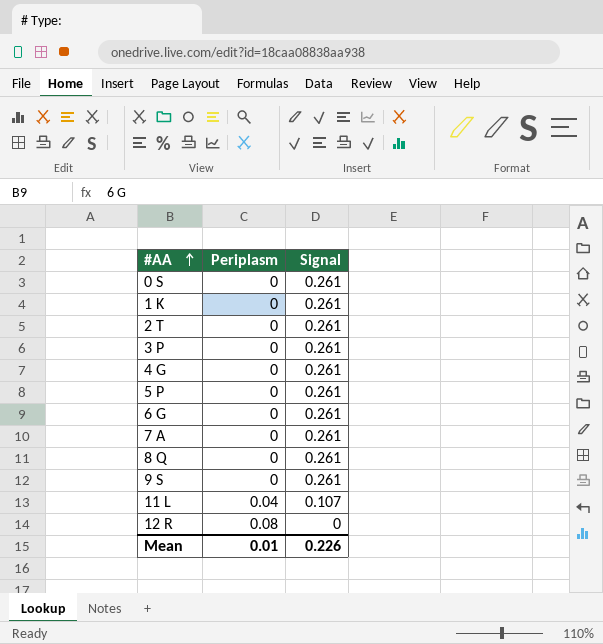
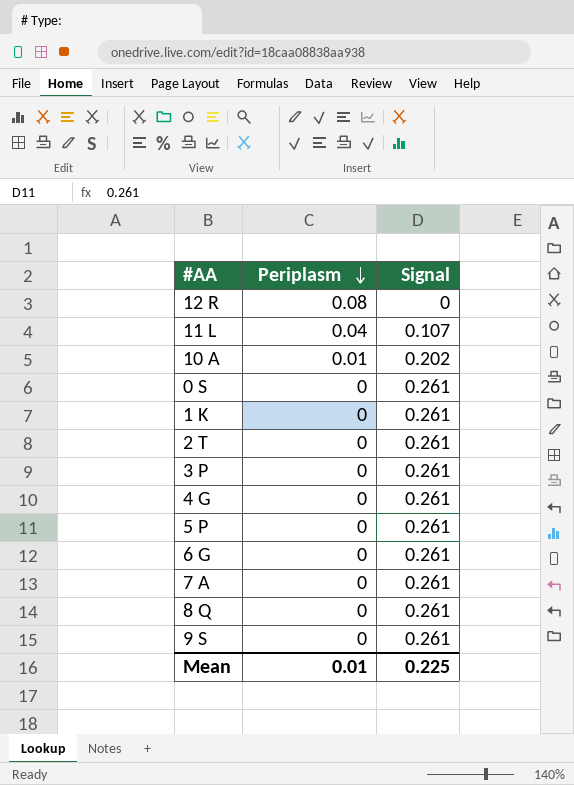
row order: #AA ascending -> Periplasm descending
row 10 A: none -> 0.01 | 0.202
Mean | Signal: 0.226 -> 0.225

